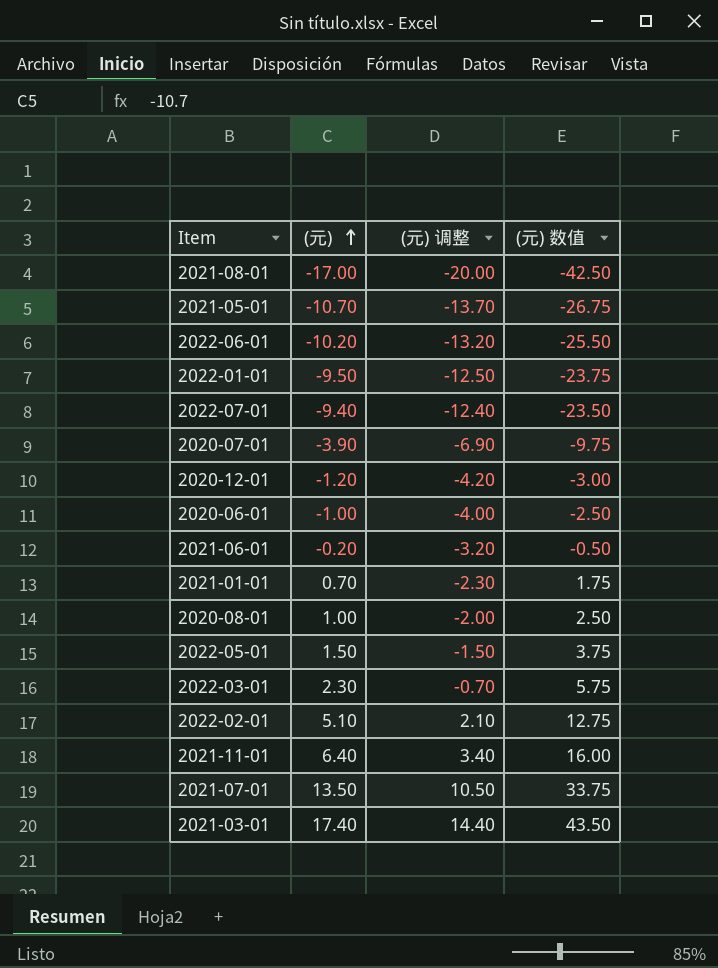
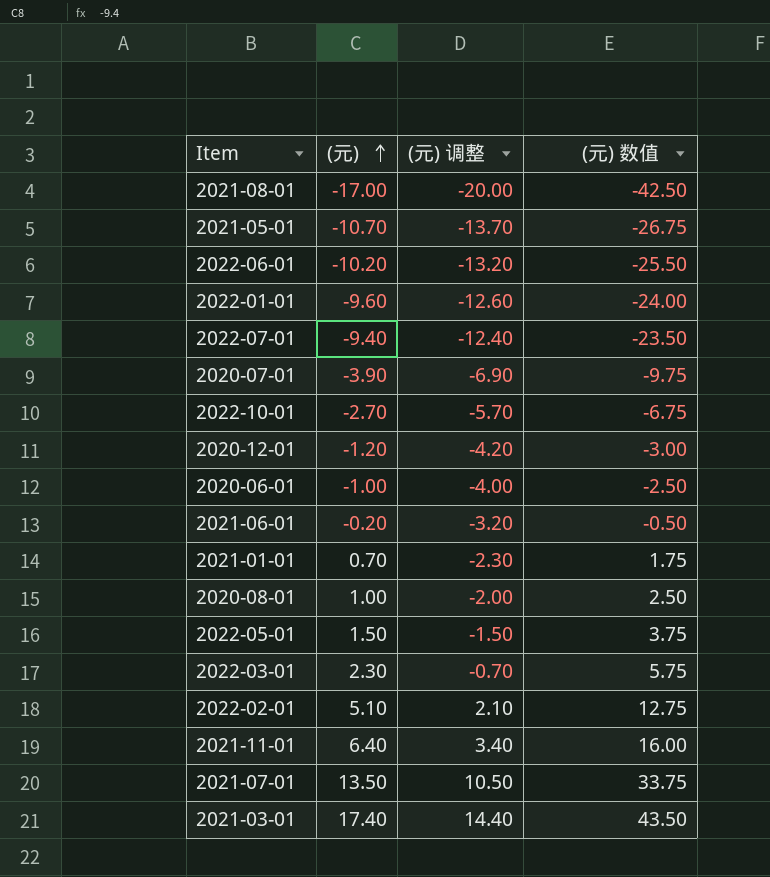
2022-01-01 | (元): -9.50 -> -9.60
2022-01-01 | (元) 调整: -12.50 -> -12.60
2022-01-01 | (元) 数值: -23.75 -> -24.00
row 2022-10-01: none -> -2.70 | -5.70 | -6.75

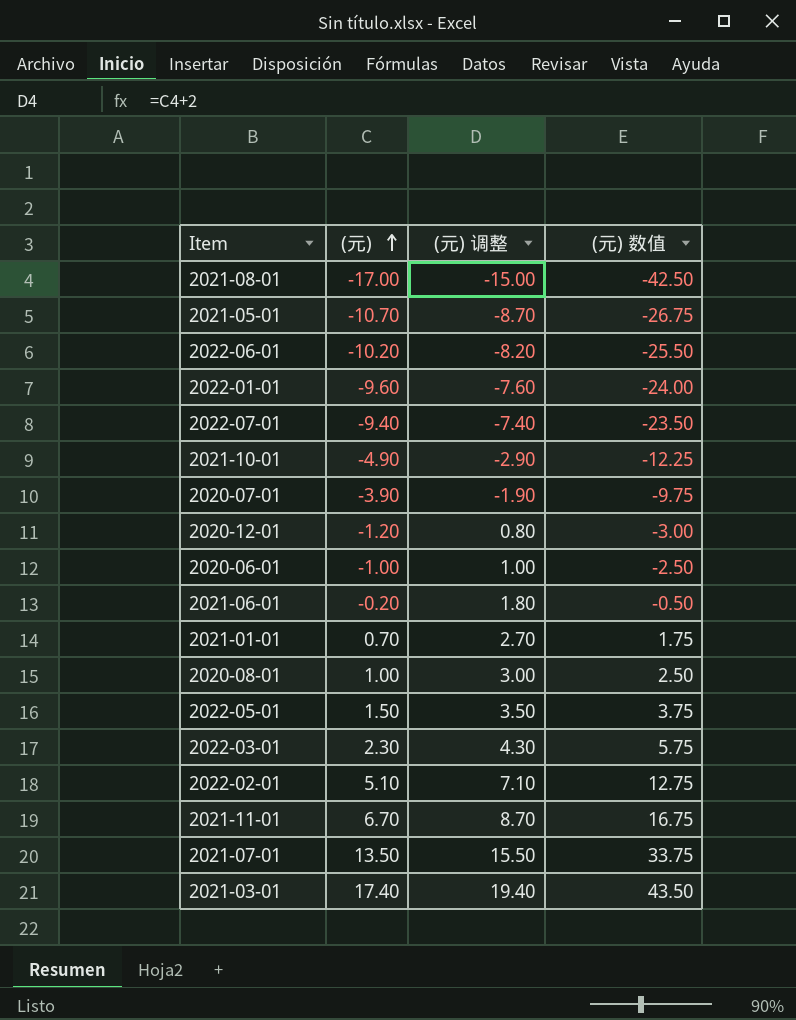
column (元) 调整 | formula: [(元)] - 3 -> [(元)] + 2
row 2022-10-01: -2.70 | -5.70 | -6.75 -> none
row 2021-10-01: none -> -4.90 | -2.90 | -12.25
2021-11-01 | (元): 6.40 -> 6.70
2021-11-01 | (元) 数值: 16.00 -> 16.75

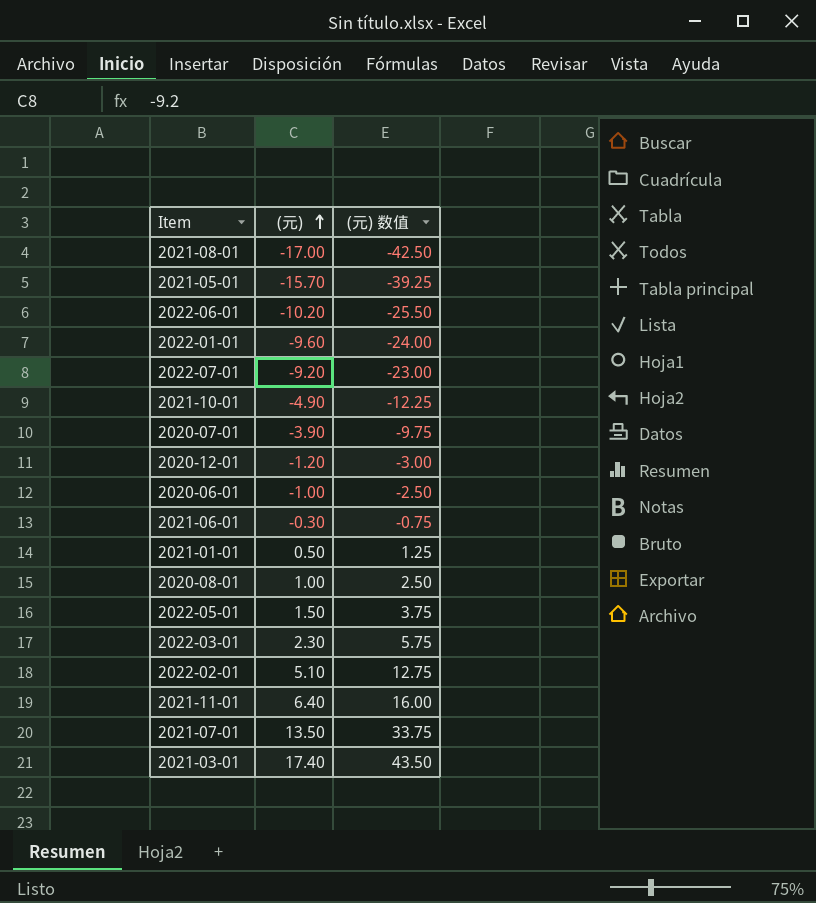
column (元) 调整 | formula: [(元)] + 2 -> none
2021-05-01 | (元): -10.70 -> -15.70
2021-05-01 | (元) 数值: -26.75 -> -39.25
2022-07-01 | (元): -9.40 -> -9.20
2022-07-01 | (元) 数值: -23.50 -> -23.00
2021-06-01 | (元): -0.20 -> -0.30
2021-06-01 | (元) 数值: -0.50 -> -0.75
2021-01-01 | (元): 0.70 -> 0.50
2021-01-01 | (元) 数值: 1.75 -> 1.25
2021-11-01 | (元): 6.70 -> 6.40
2021-11-01 | (元) 数值: 16.75 -> 16.00

